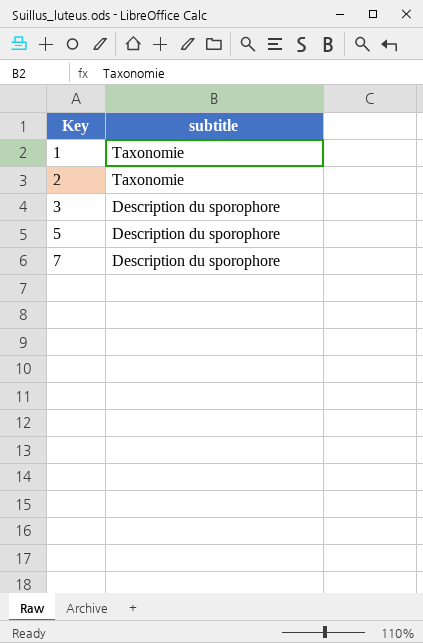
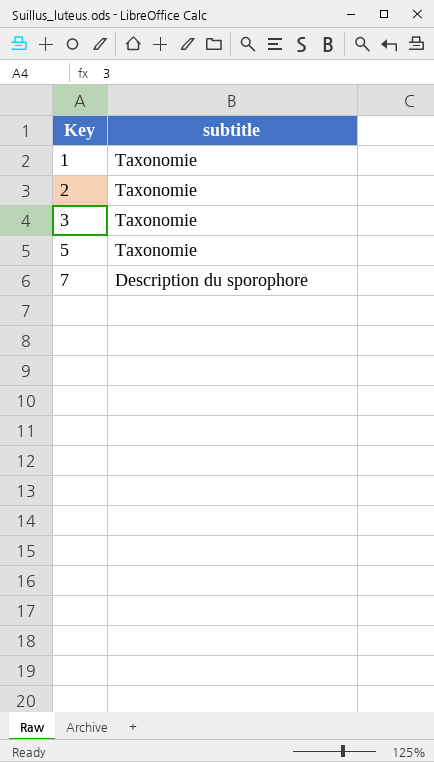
3 | subtitle: Description du sporophore -> Taxonomie
5 | subtitle: Description du sporophore -> Taxonomie

